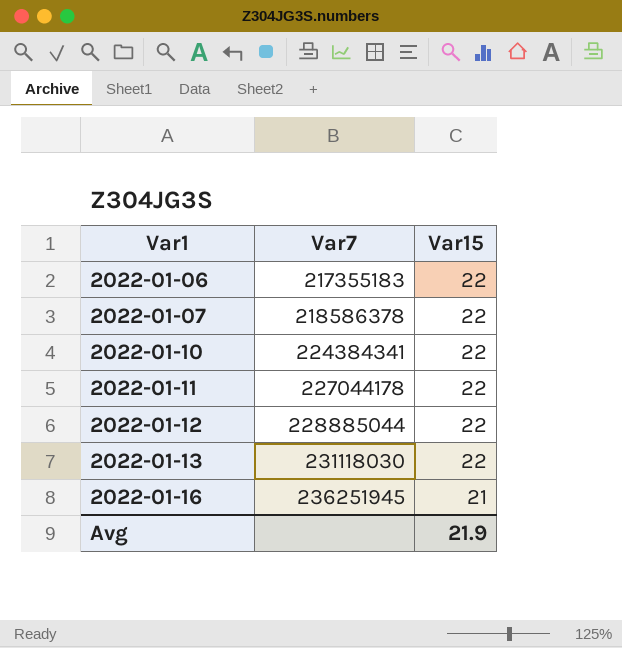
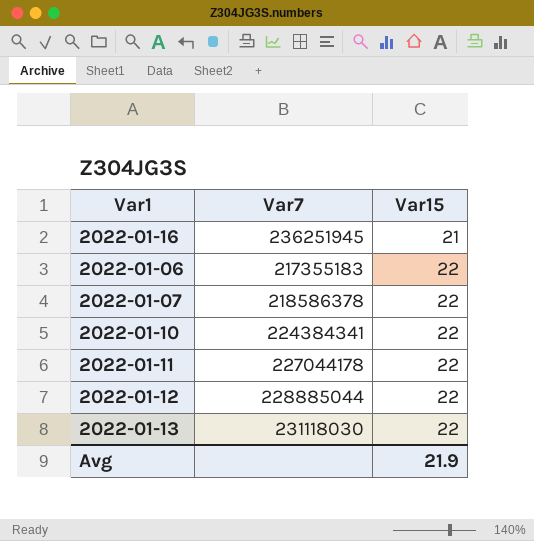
row order: Var1 ascending -> Var15 ascending

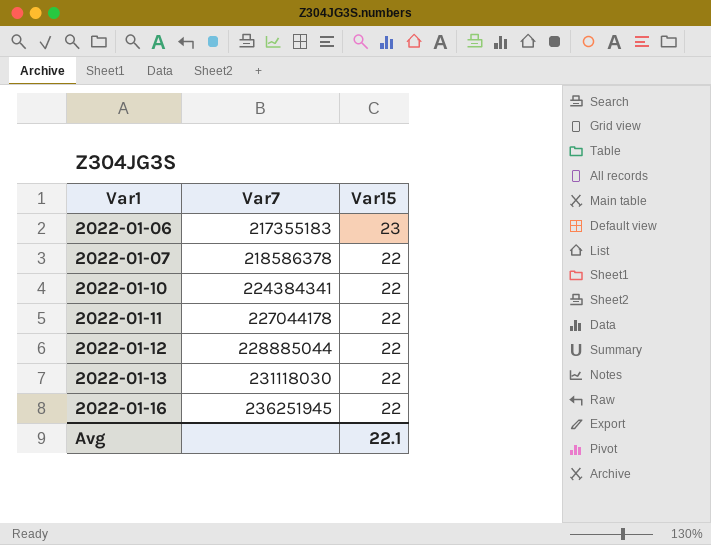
row order: Var15 ascending -> Var1 ascending
2022-01-06 | Var15: 22 -> 23
2022-01-16 | Var15: 21 -> 22
Avg | Var15: 21.9 -> 22.1

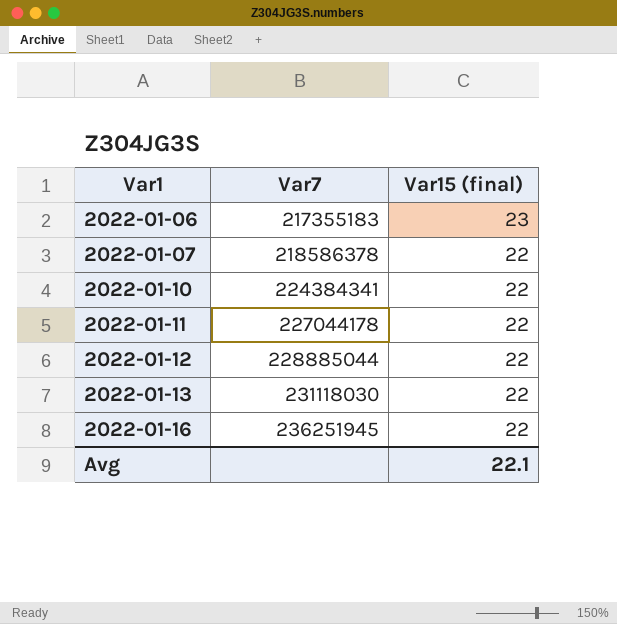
column name: Var15 -> Var15 (final)

